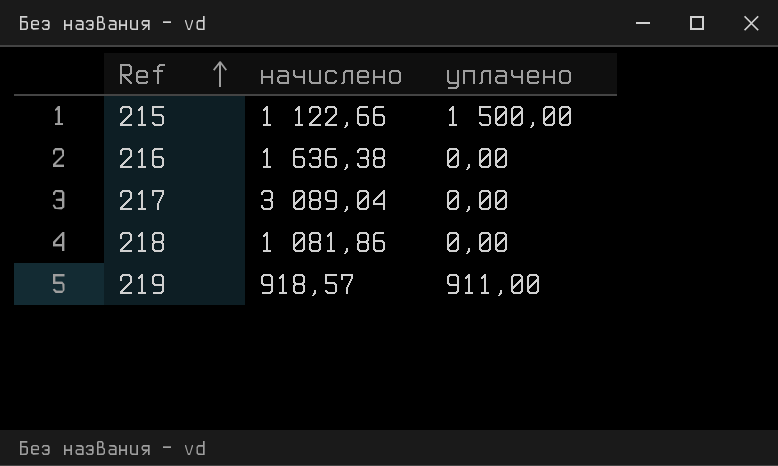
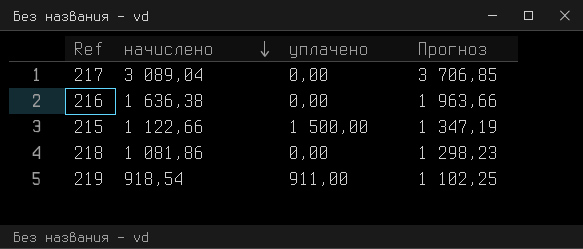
row order: Ref ascending -> начислено descending
column Прогноз | formula: none -> [начислено] * 1,2
219 | начислено: 918,57 -> 918,54

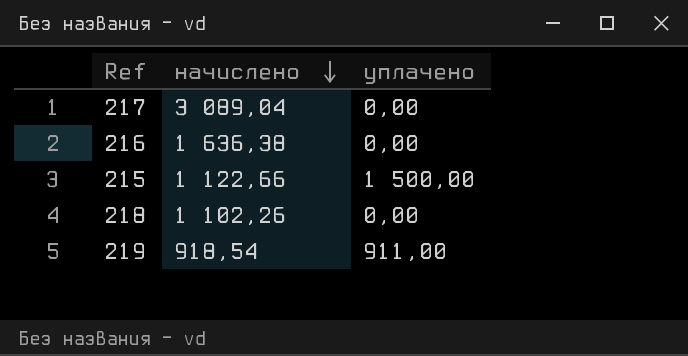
column Прогноз | formula: [начислено] * 1,2 -> none
218 | начислено: 1 081,86 -> 1 102,26

